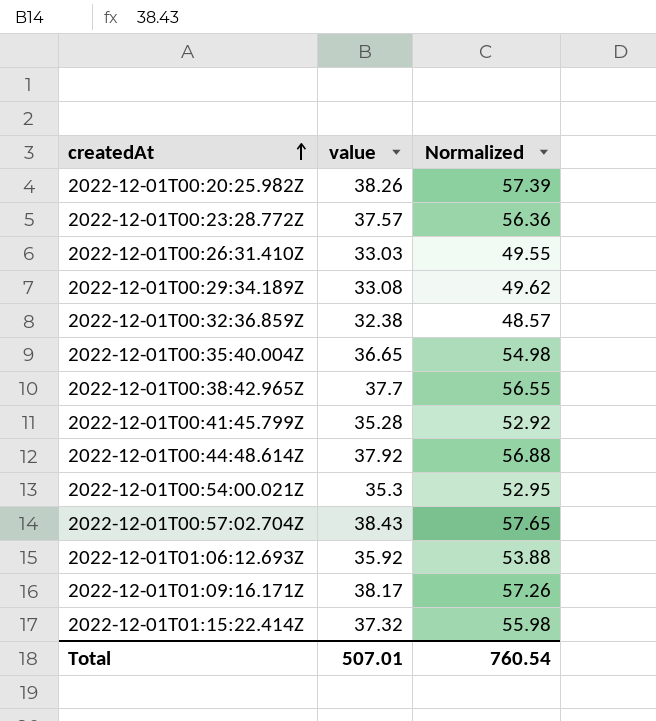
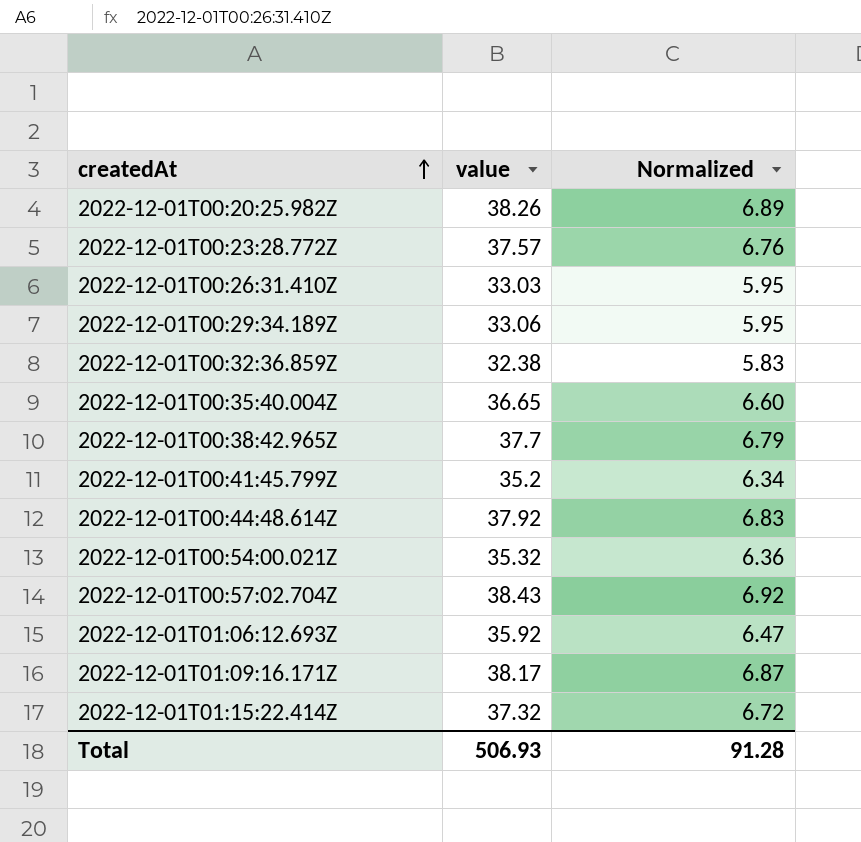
column Normalized | formula: [value] * 1.5 -> [value] * 0.18
2022-12-01T00:29:34.189Z | value: 33.08 -> 33.06
2022-12-01T00:41:45.799Z | value: 35.28 -> 35.2
2022-12-01T00:54:00.021Z | value: 35.3 -> 35.32
Total | value: 507.01 -> 506.93
Total | Normalized: 760.54 -> 91.28

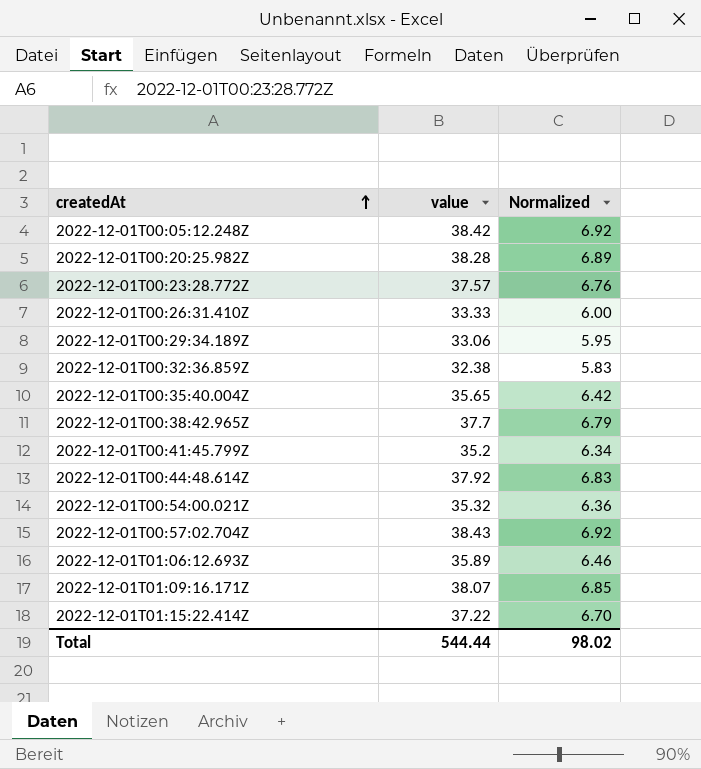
row 2022-12-01T00:05:12.248Z: none -> 38.42 | 6.92
2022-12-01T00:20:25.982Z | value: 38.26 -> 38.28
2022-12-01T00:26:31.410Z | value: 33.03 -> 33.33
2022-12-01T00:26:31.410Z | Normalized: 5.95 -> 6.00
2022-12-01T00:35:40.004Z | value: 36.65 -> 35.65
2022-12-01T00:35:40.004Z | Normalized: 6.60 -> 6.42
2022-12-01T01:06:12.693Z | value: 35.92 -> 35.89
2022-12-01T01:06:12.693Z | Normalized: 6.47 -> 6.46
2022-12-01T01:09:16.171Z | value: 38.17 -> 38.07
2022-12-01T01:09:16.171Z | Normalized: 6.87 -> 6.85
2022-12-01T01:15:22.414Z | value: 37.32 -> 37.22
2022-12-01T01:15:22.414Z | Normalized: 6.72 -> 6.70
Total | value: 506.93 -> 544.44
Total | Normalized: 91.28 -> 98.02

